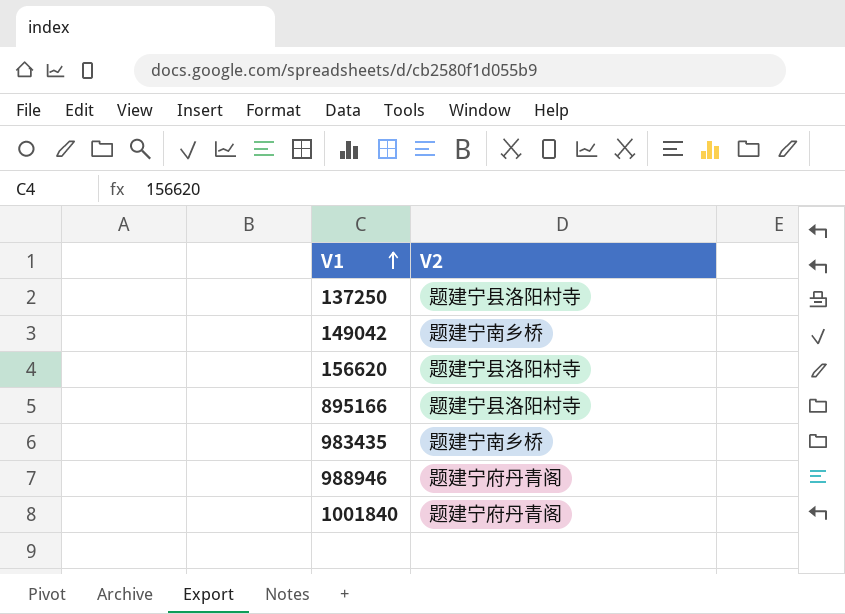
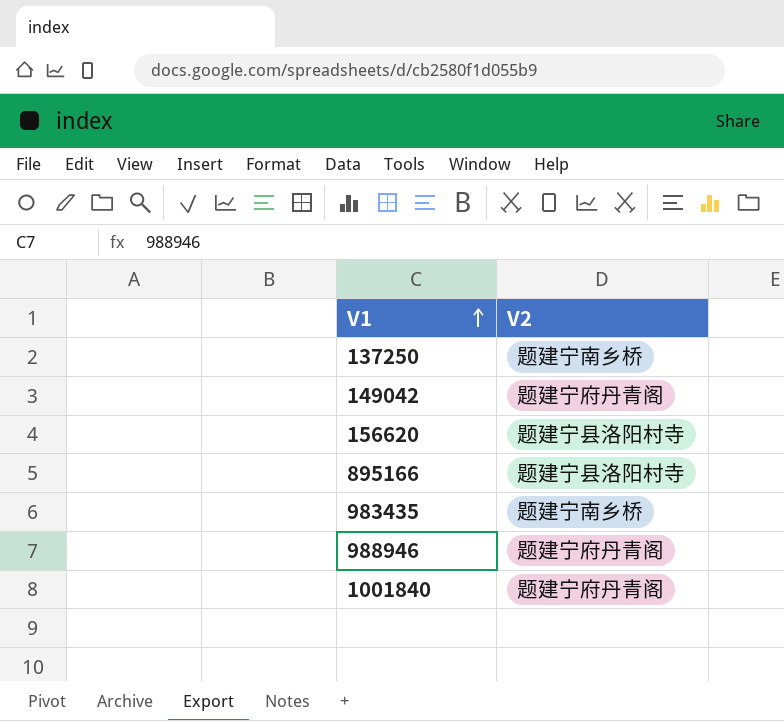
137250 | V2: 题建宁县洛阳村寺 -> 题建宁南乡桥
149042 | V2: 题建宁南乡桥 -> 题建宁府丹青阁

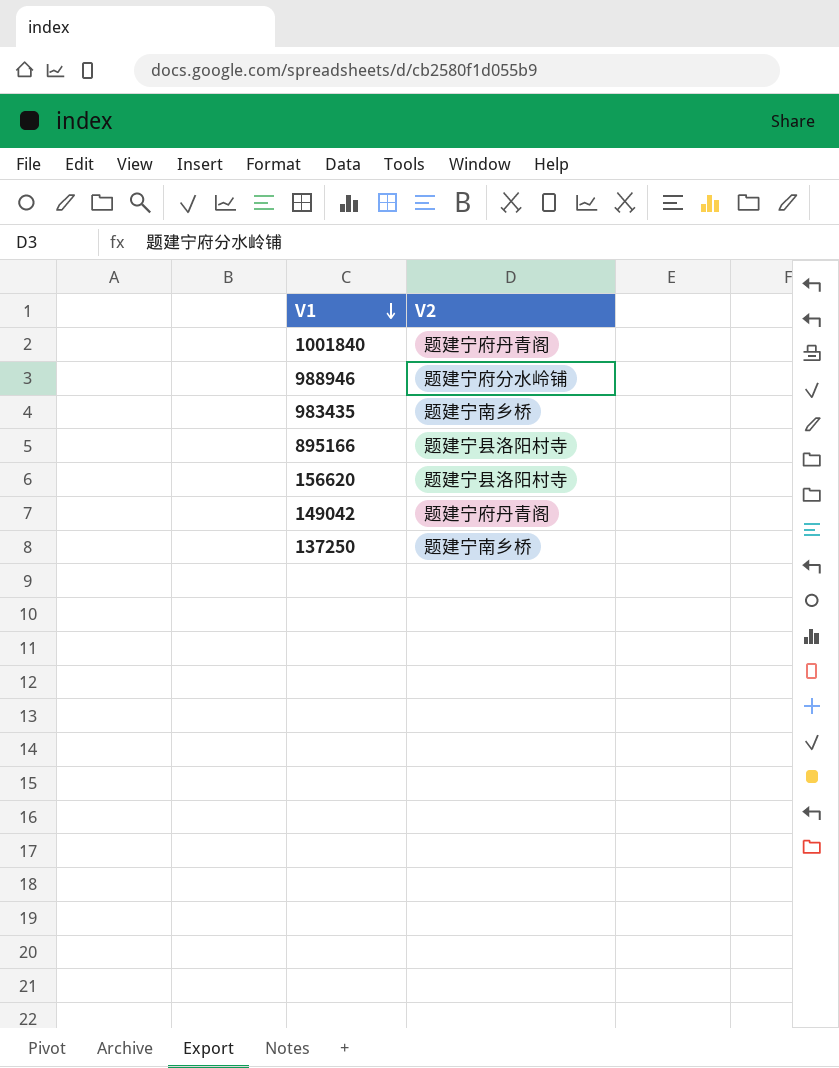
row order: V1 ascending -> V1 descending
988946 | V2: 题建宁府丹青阁 -> 题建宁府分水岭铺

